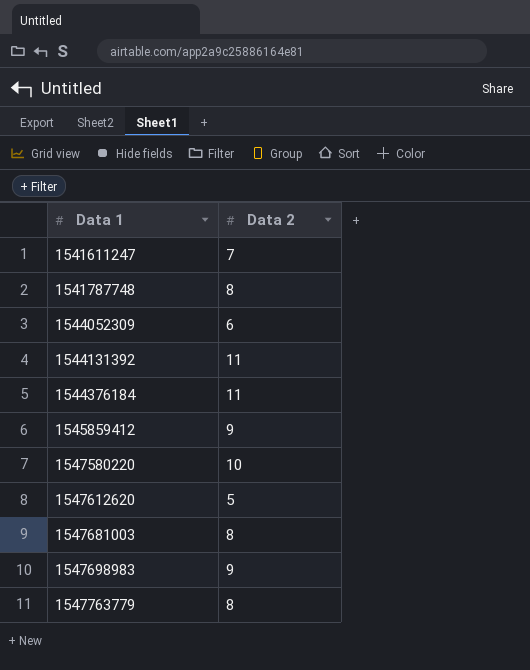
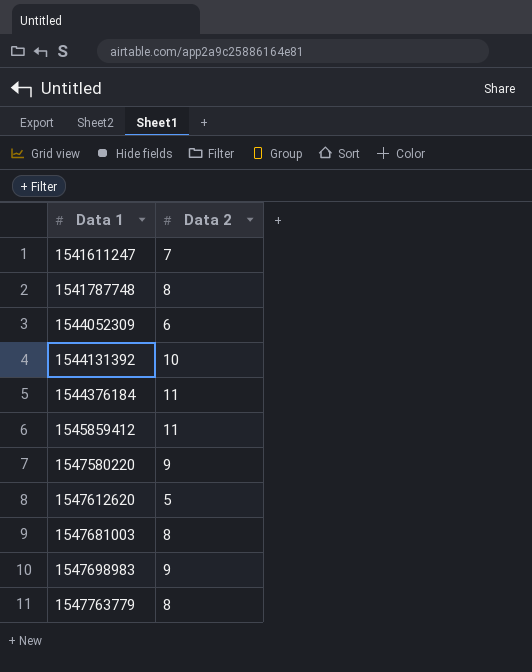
1544131392 | Data 2: 11 -> 10
1545859412 | Data 2: 9 -> 11
1547580220 | Data 2: 10 -> 9

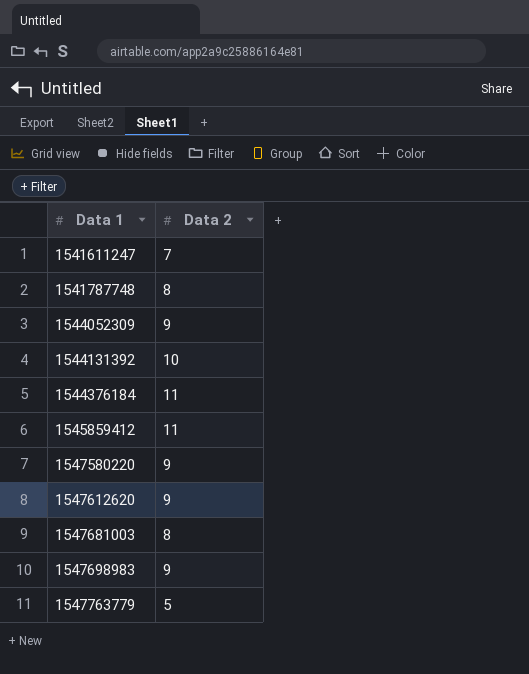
1544052309 | Data 2: 6 -> 9
1547612620 | Data 2: 5 -> 9
1547763779 | Data 2: 8 -> 5

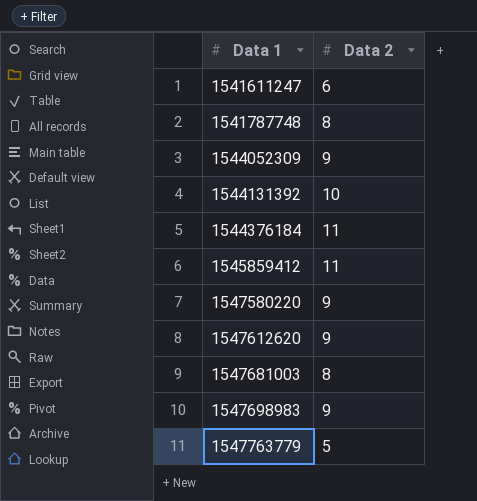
1541611247 | Data 2: 7 -> 6

